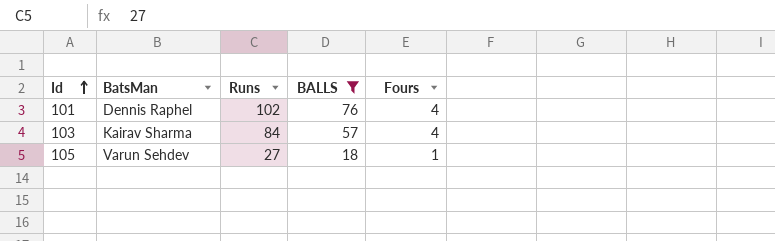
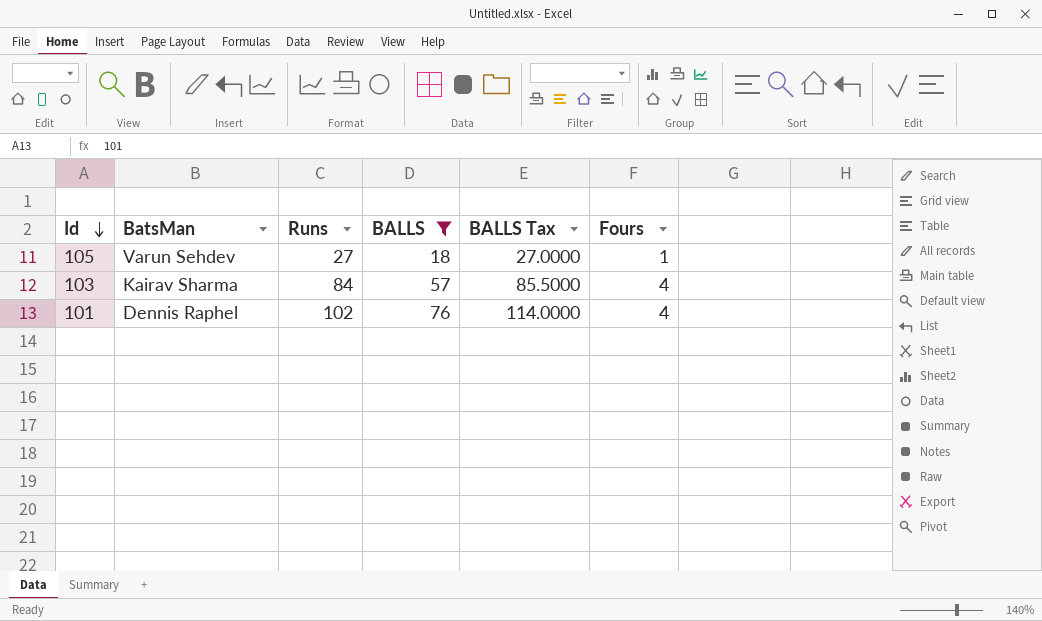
row order: Id ascending -> Id descending
column BALLS Tax | formula: none -> [BALLS] * 1.5

